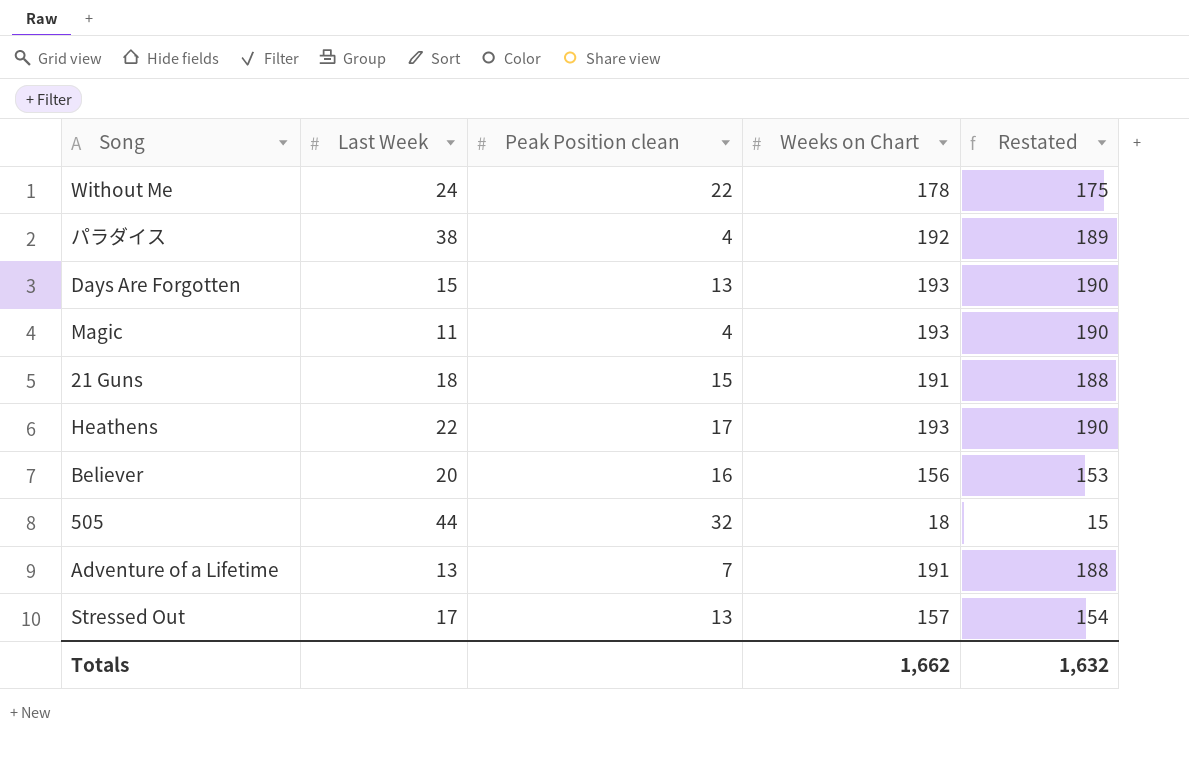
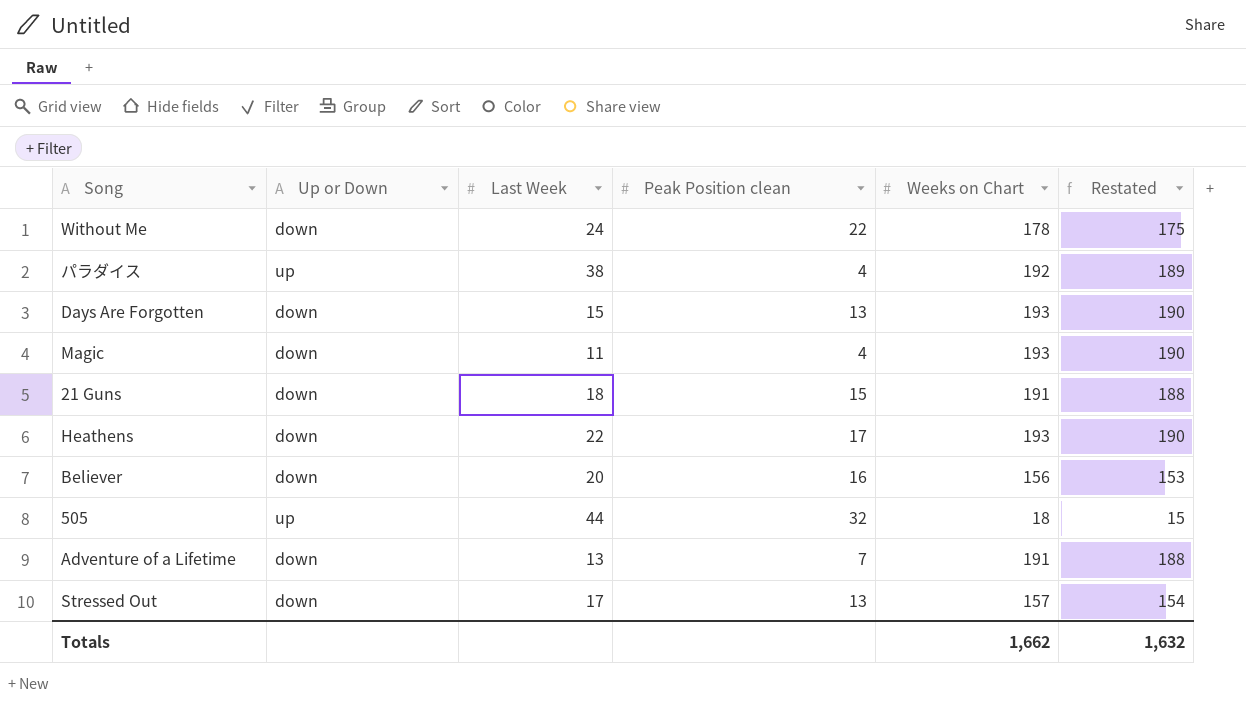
column Up or Down | position: none -> 2

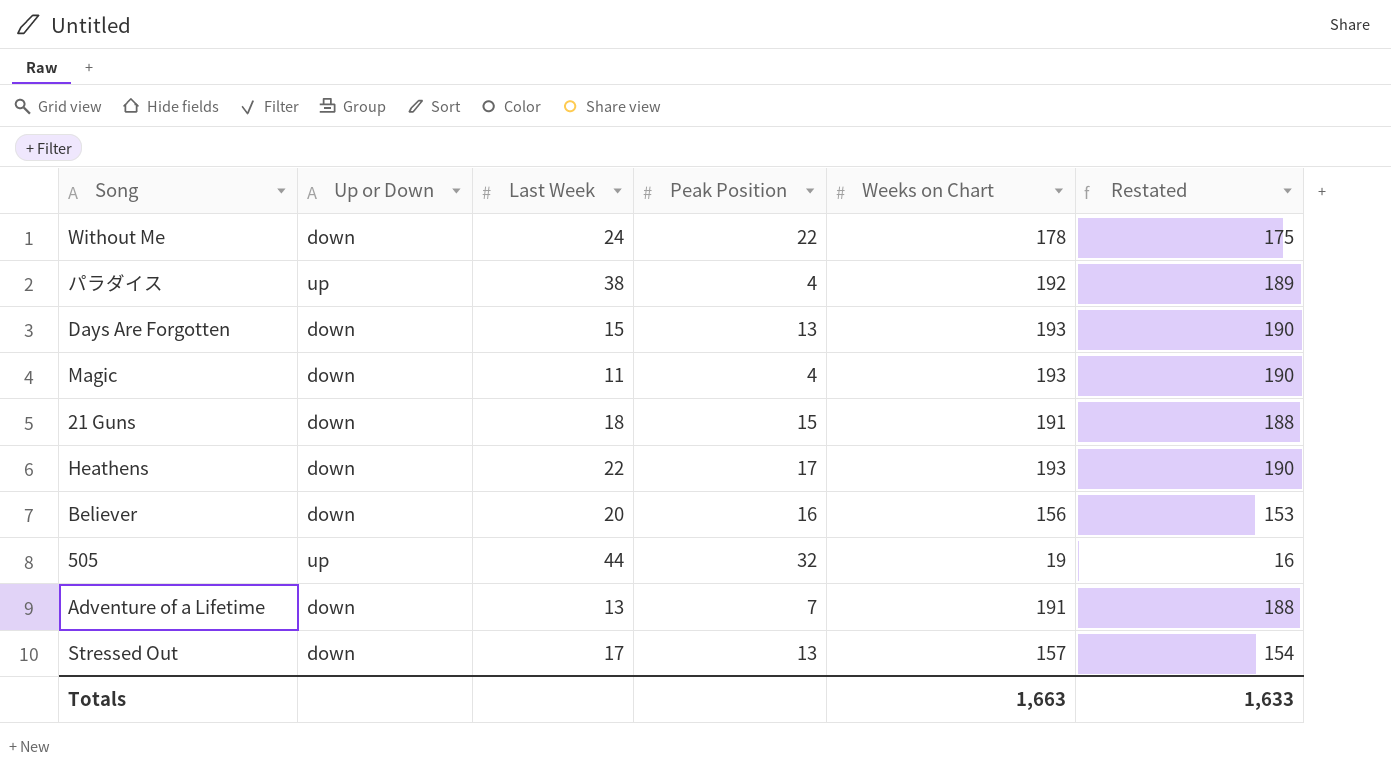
column name: Peak Position clean -> Peak Position
505 | Weeks on Chart: 18 -> 19
505 | Restated: 15 -> 16
Totals | Weeks on Chart: 1,662 -> 1,663
Totals | Restated: 1,632 -> 1,633

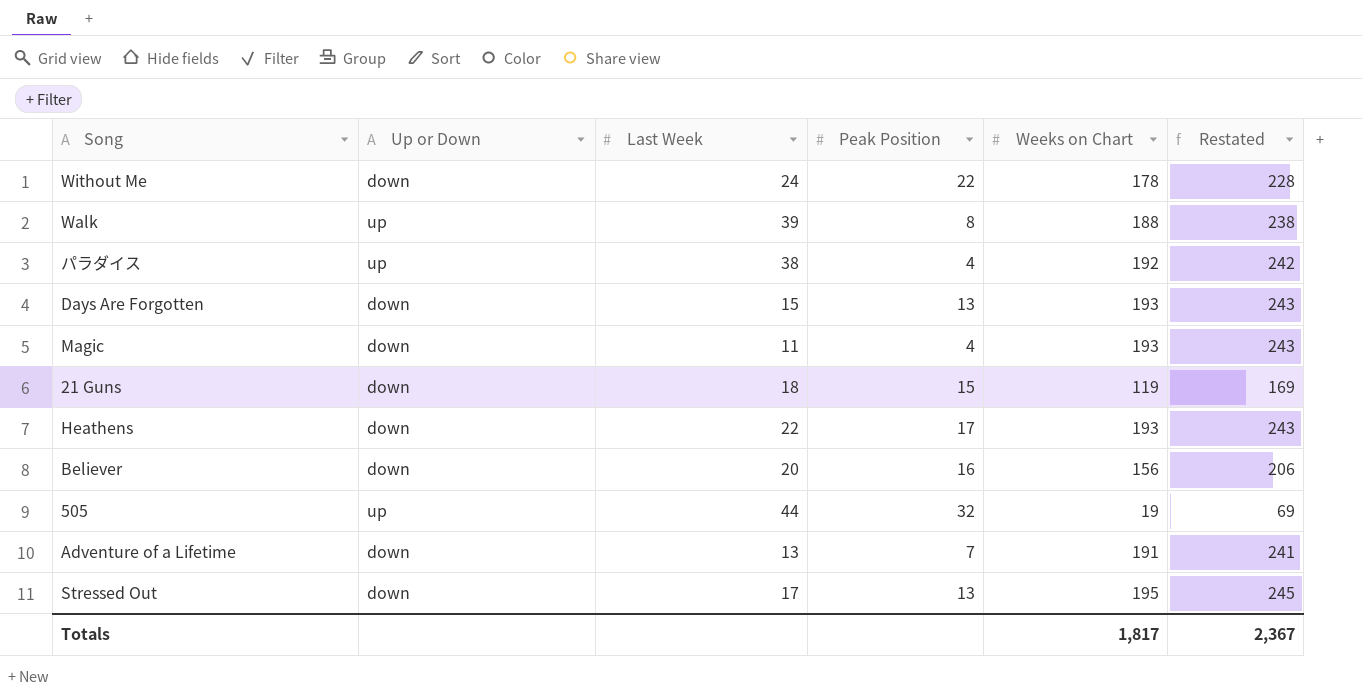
column Restated | formula: [Weeks on Chart] - 3 -> [Weeks on Chart] + 50
row Walk: none -> up | 39 | 8 | 188 | 238
21 Guns | Weeks on Chart: 191 -> 119
Stressed Out | Weeks on Chart: 157 -> 195
Totals | Weeks on Chart: 1,663 -> 1,817
Totals | Restated: 1,633 -> 2,367

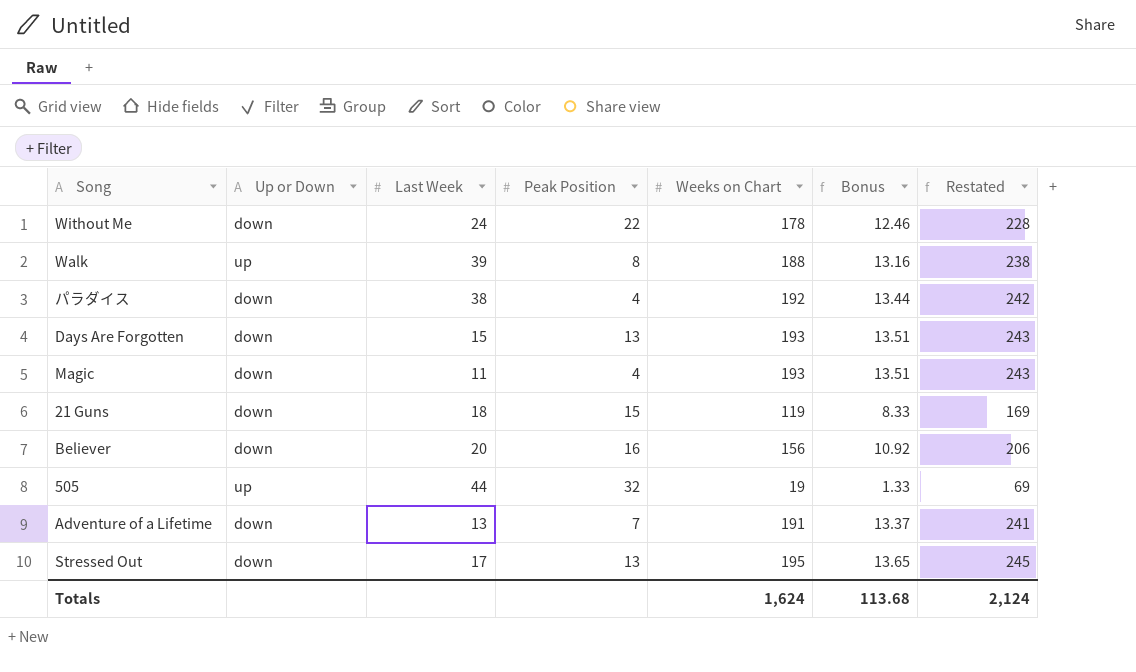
column Bonus | formula: none -> [Weeks on Chart] * 0.07
row Heathens: down | 22 | 17 | 193 | 243 -> none
パラダイス | Up or Down: up -> down
Totals | Weeks on Chart: 1,817 -> 1,624
Totals | Restated: 2,367 -> 2,124

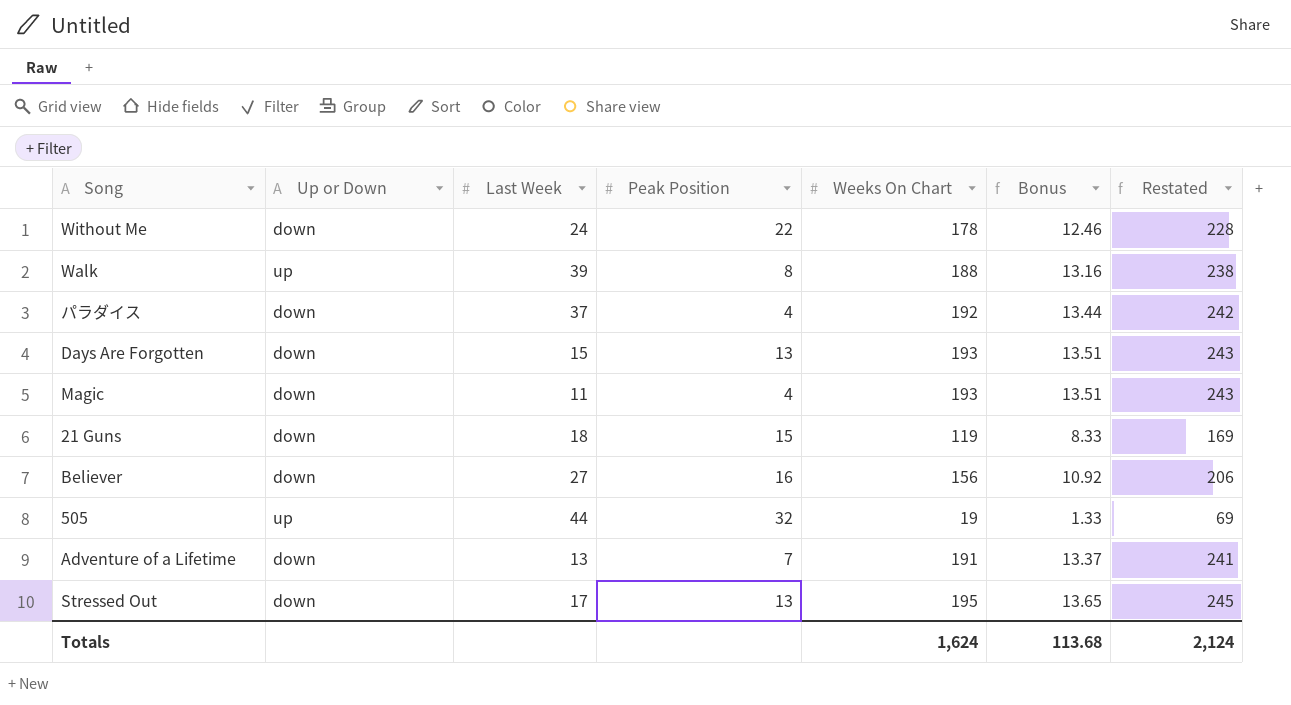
column name: Weeks on Chart -> Weeks On Chart
パラダイス | Last Week: 38 -> 37
Believer | Last Week: 20 -> 27

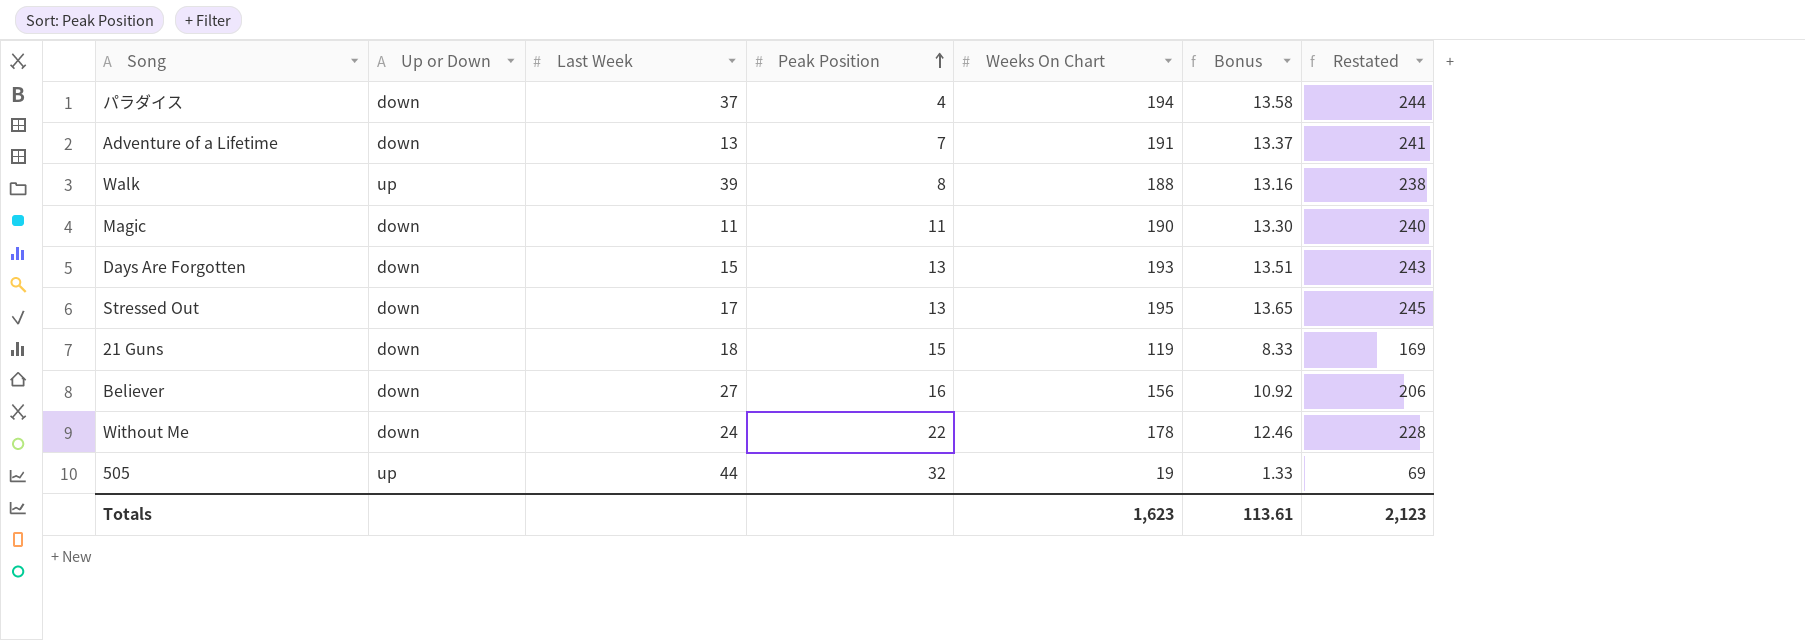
row order: none -> Peak Position ascending
パラダイス | Weeks On Chart: 192 -> 194
パラダイス | Bonus: 13.44 -> 13.58
パラダイス | Restated: 242 -> 244
Magic | Peak Position: 4 -> 11
Magic | Weeks On Chart: 193 -> 190
Magic | Bonus: 13.51 -> 13.30
Magic | Restated: 243 -> 240
Totals | Weeks On Chart: 1,624 -> 1,623
Totals | Bonus: 113.68 -> 113.61
Totals | Restated: 2,124 -> 2,123

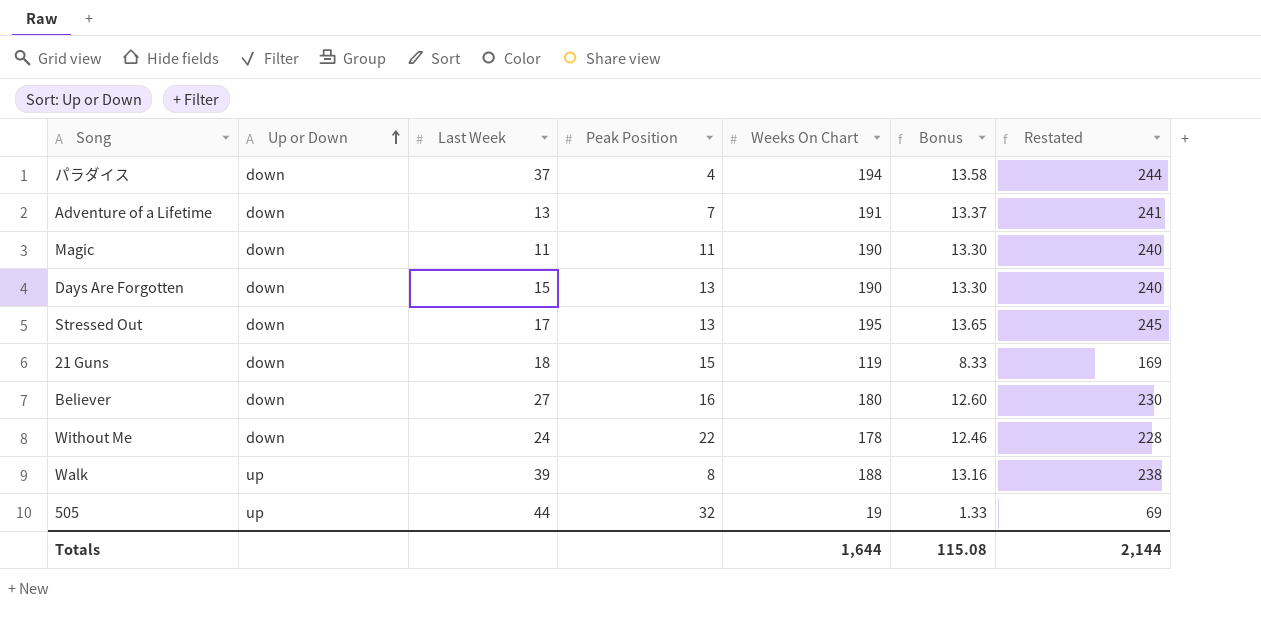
row order: Peak Position ascending -> Up or Down ascending
Days Are Forgotten | Weeks On Chart: 193 -> 190
Days Are Forgotten | Bonus: 13.51 -> 13.30
Days Are Forgotten | Restated: 243 -> 240
Believer | Weeks On Chart: 156 -> 180
Believer | Bonus: 10.92 -> 12.60
Believer | Restated: 206 -> 230
Totals | Weeks On Chart: 1,623 -> 1,644
Totals | Bonus: 113.61 -> 115.08
Totals | Restated: 2,123 -> 2,144

